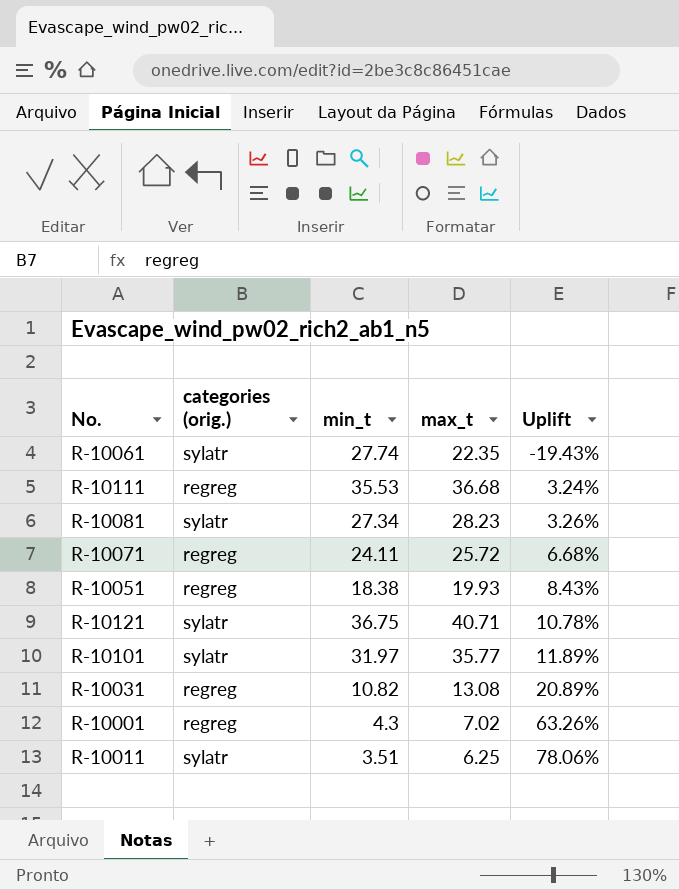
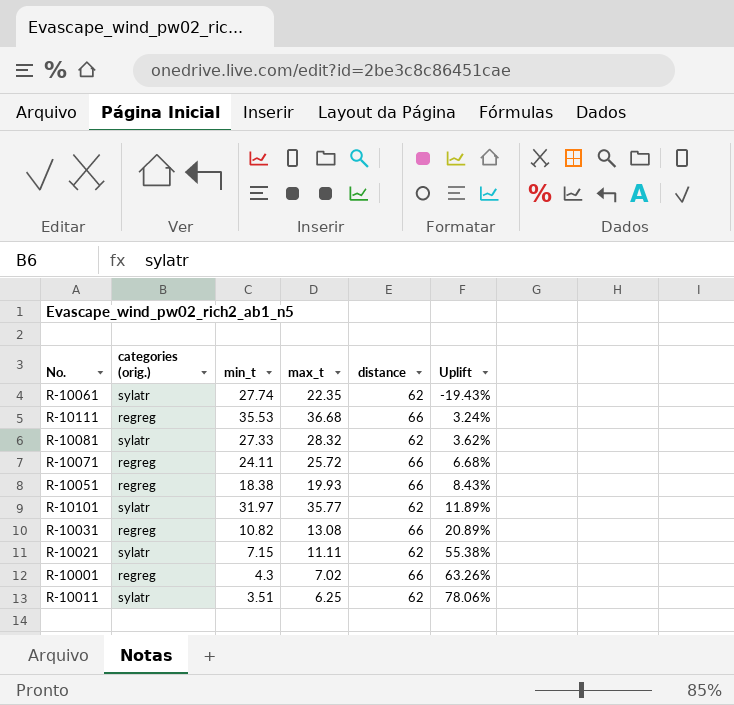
column distance | position: none -> 5
row R-10121: sylatr | 36.75 | 40.71 | 10.78% -> none
R-10081 | min_t: 27.34 -> 27.33
R-10081 | max_t: 28.23 -> 28.32
R-10081 | Uplift: 3.26% -> 3.62%
row R-10021: none -> sylatr | 7.15 | 11.11 | 62 | 55.38%

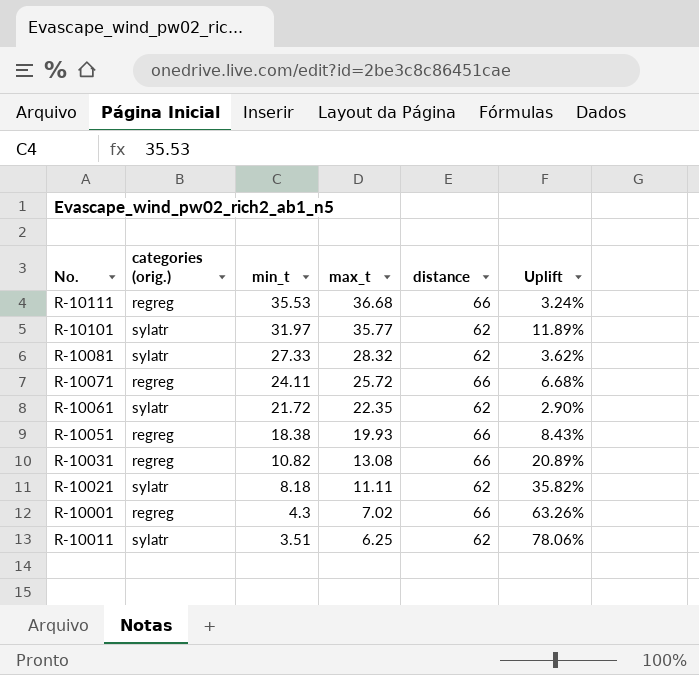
row order: Uplift ascending -> min_t descending
R-10061 | min_t: 27.74 -> 21.72
R-10061 | Uplift: -19.43% -> 2.90%
R-10021 | min_t: 7.15 -> 8.18
R-10021 | Uplift: 55.38% -> 35.82%

